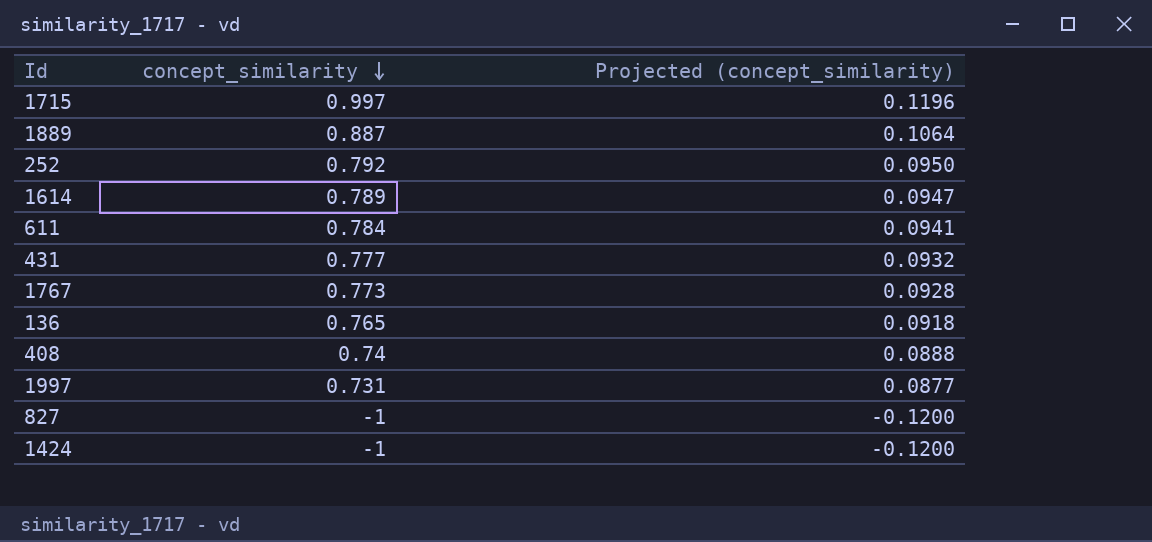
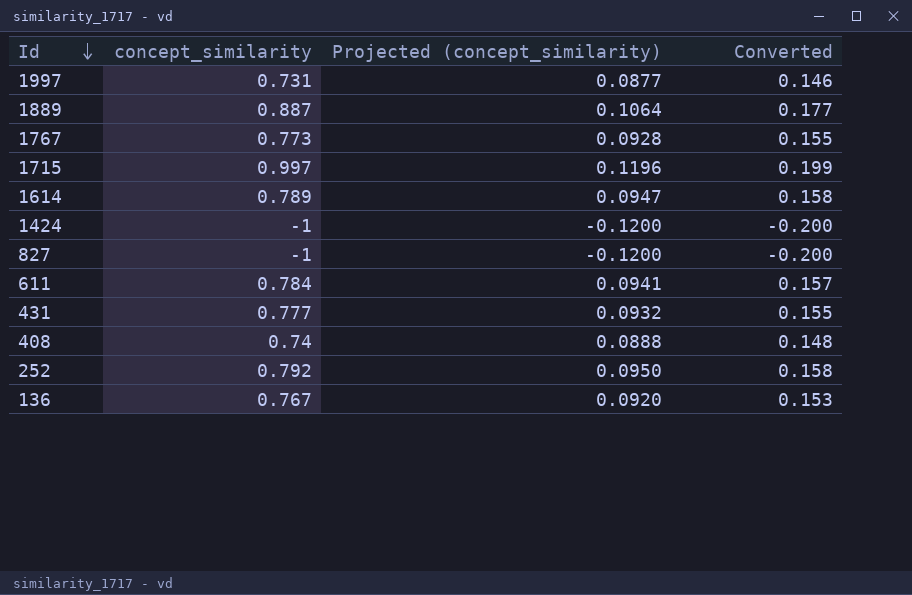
row order: concept_similarity descending -> Id descending
column Converted | formula: none -> [concept_similarity] * 0.2
136 | concept_similarity: 0.765 -> 0.767
136 | Projected (concept_similarity): 0.0918 -> 0.0920

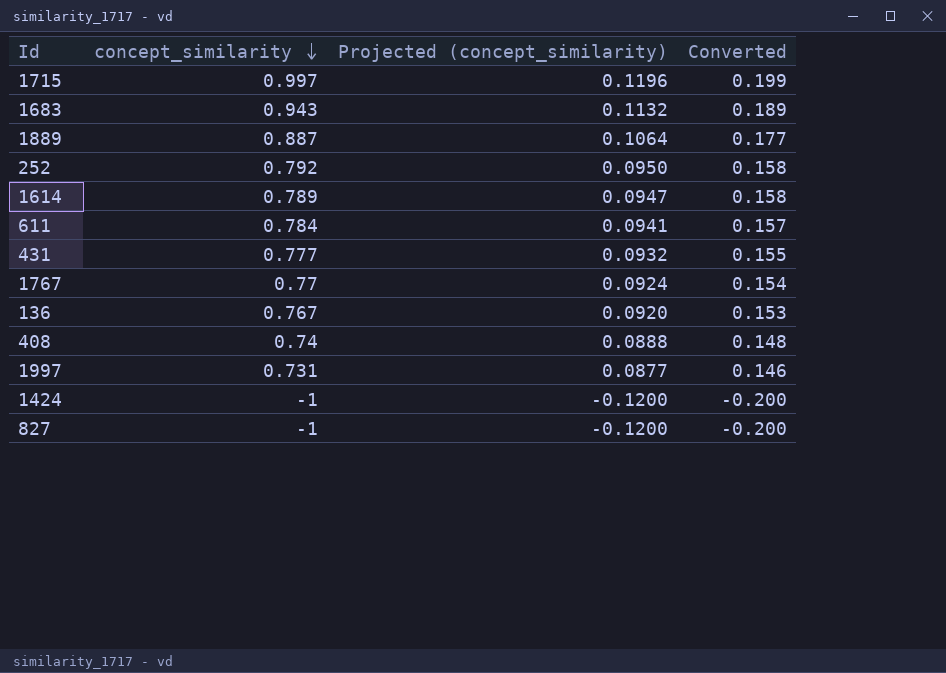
row order: Id descending -> concept_similarity descending
row 1683: none -> 0.943 | 0.1132 | 0.189
1767 | concept_similarity: 0.773 -> 0.77
1767 | Projected (concept_similarity): 0.0928 -> 0.0924
1767 | Converted: 0.155 -> 0.154

